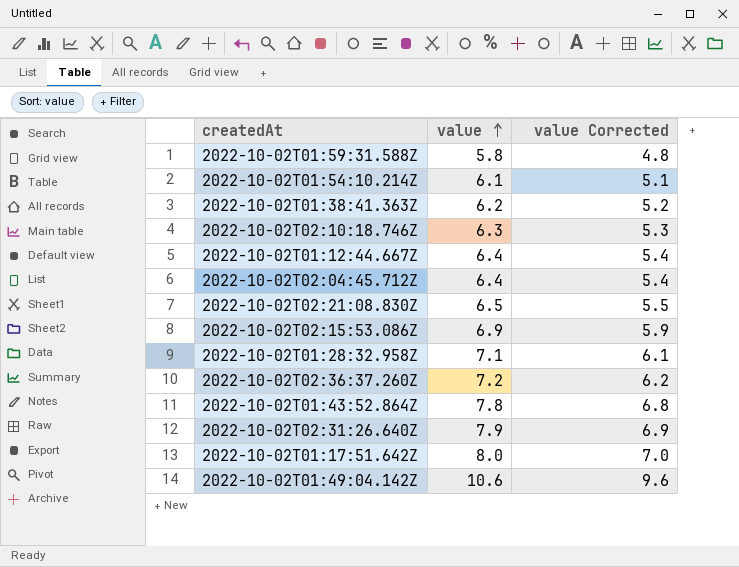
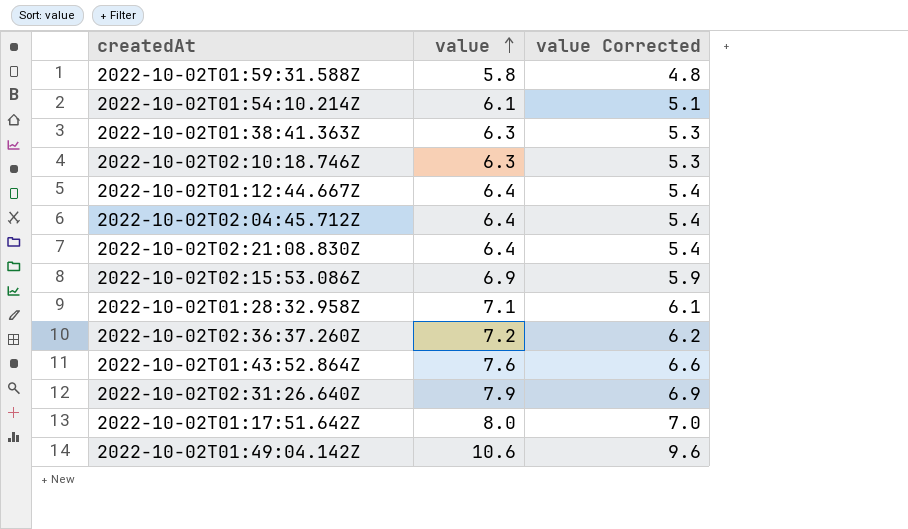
2022-10-02T01:38:41.363Z | value: 6.2 -> 6.3
2022-10-02T01:38:41.363Z | value Corrected: 5.2 -> 5.3
2022-10-02T02:21:08.830Z | value: 6.5 -> 6.4
2022-10-02T02:21:08.830Z | value Corrected: 5.5 -> 5.4
2022-10-02T01:43:52.864Z | value: 7.8 -> 7.6
2022-10-02T01:43:52.864Z | value Corrected: 6.8 -> 6.6

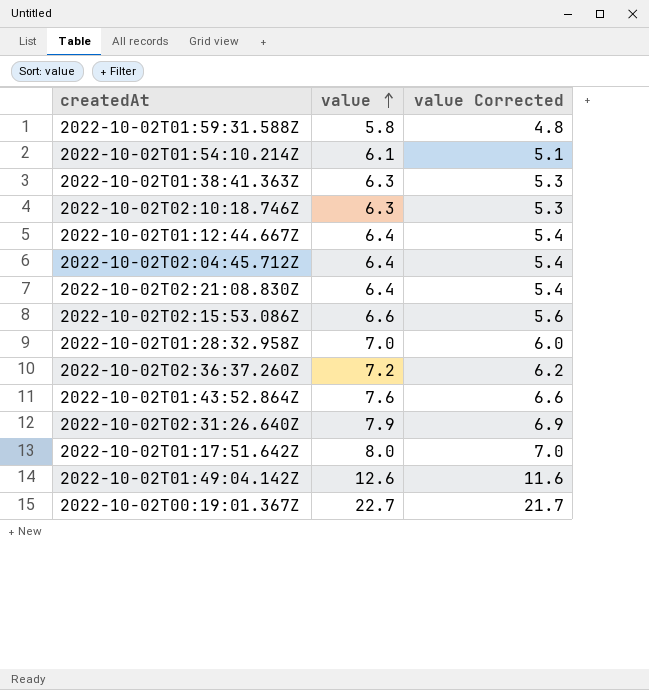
2022-10-02T02:15:53.086Z | value: 6.9 -> 6.6
2022-10-02T02:15:53.086Z | value Corrected: 5.9 -> 5.6
2022-10-02T01:28:32.958Z | value: 7.1 -> 7.0
2022-10-02T01:28:32.958Z | value Corrected: 6.1 -> 6.0
2022-10-02T01:49:04.142Z | value: 10.6 -> 12.6
2022-10-02T01:49:04.142Z | value Corrected: 9.6 -> 11.6
row 2022-10-02T00:19:01.367Z: none -> 22.7 | 21.7

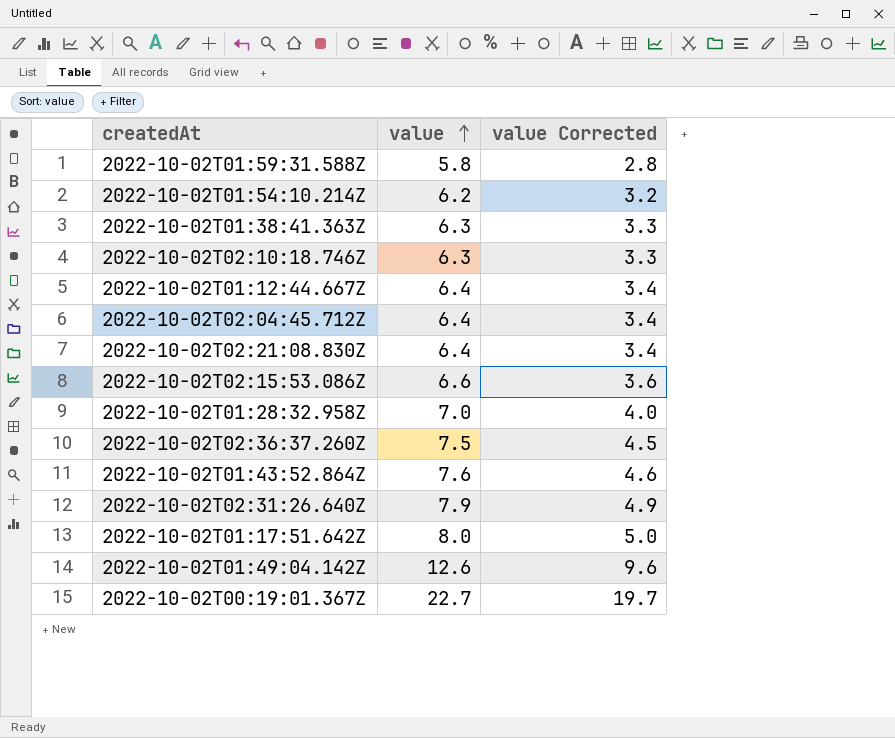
column value Corrected | formula: [value] - 1 -> [value] - 3
2022-10-02T01:54:10.214Z | value: 6.1 -> 6.2
2022-10-02T02:36:37.260Z | value: 7.2 -> 7.5

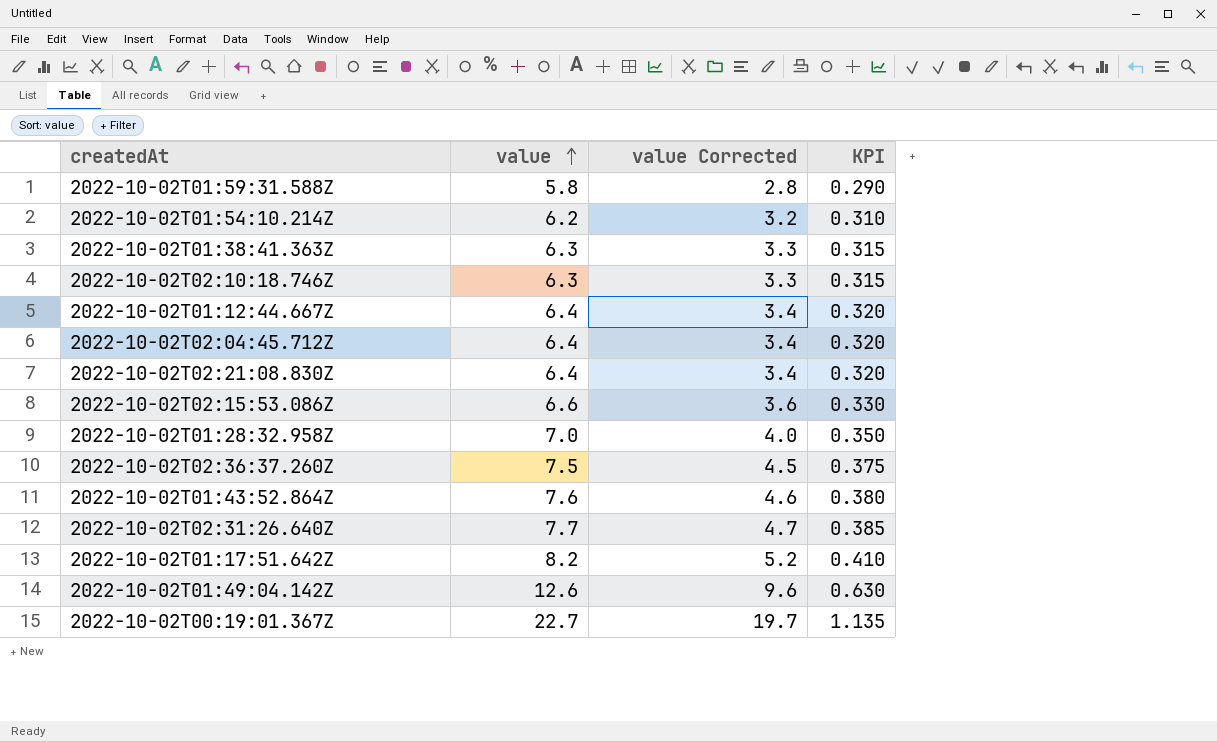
column KPI | formula: none -> [value] * 0.05
2022-10-02T02:31:26.640Z | value: 7.9 -> 7.7
2022-10-02T02:31:26.640Z | value Corrected: 4.9 -> 4.7
2022-10-02T01:17:51.642Z | value: 8.0 -> 8.2
2022-10-02T01:17:51.642Z | value Corrected: 5.0 -> 5.2

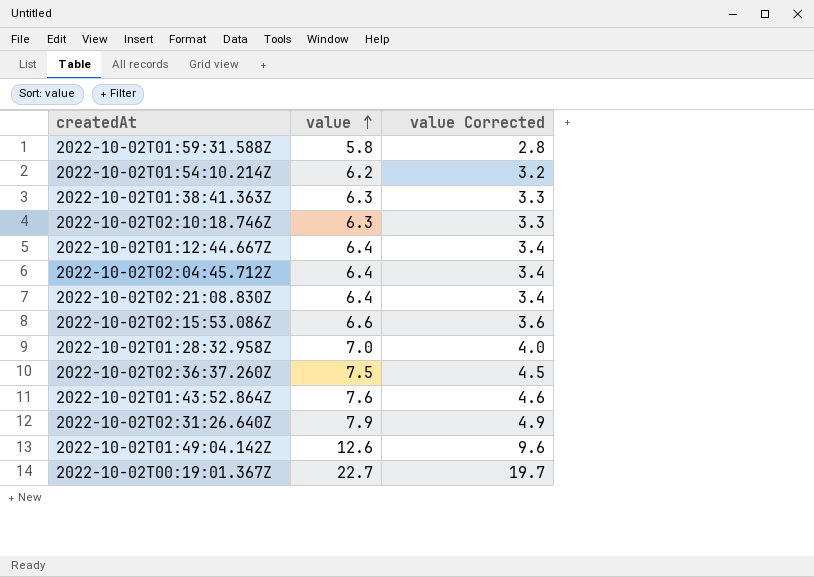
column KPI | formula: [value] * 0.05 -> none
row 2022-10-02T01:17:51.642Z: 8.2 | 5.2 | 0.410 -> none
2022-10-02T02:31:26.640Z | value: 7.7 -> 7.9
2022-10-02T02:31:26.640Z | value Corrected: 4.7 -> 4.9

